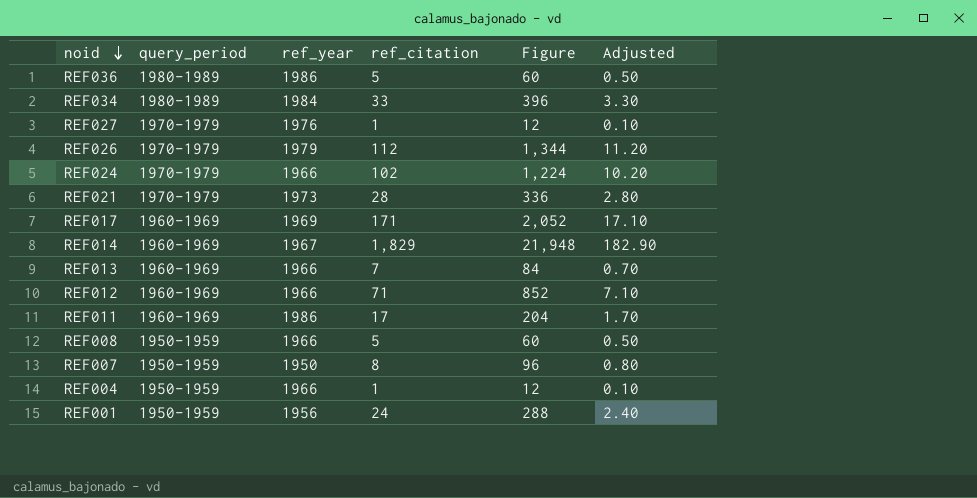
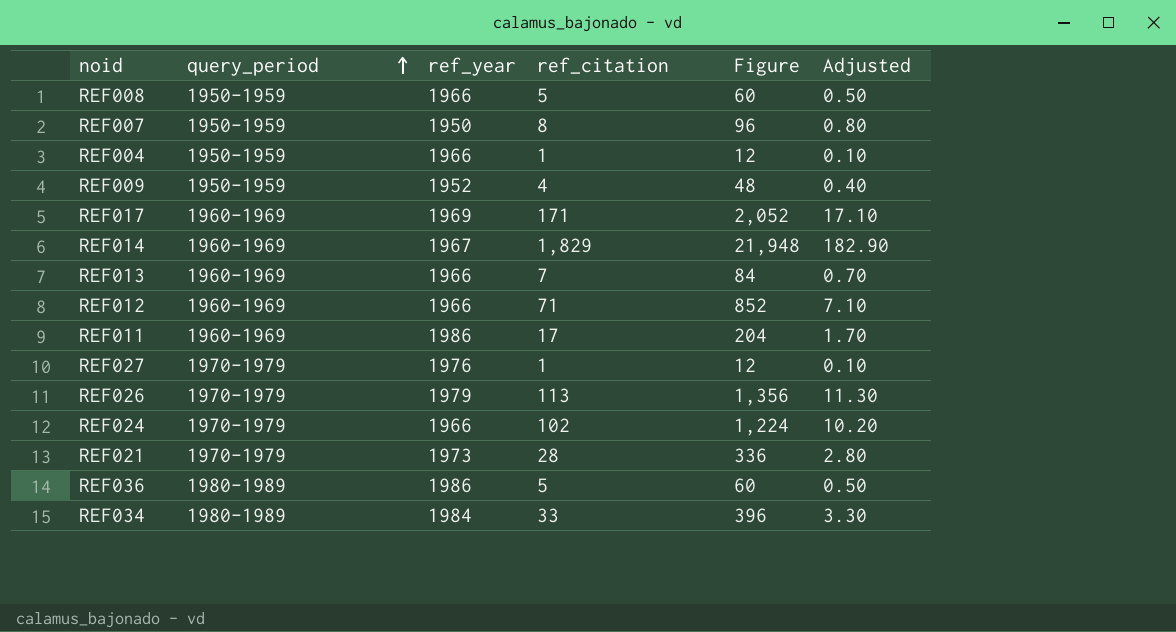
row order: noid descending -> query_period ascending
row REF001: 1950-1959 | 1956 | 24 | 288 | 2.40 -> none
row REF009: none -> 1950-1959 | 1952 | 4 | 48 | 0.40
REF026 | ref_citation: 112 -> 113
REF026 | Figure: 1,344 -> 1,356
REF026 | Adjusted: 11.20 -> 11.30

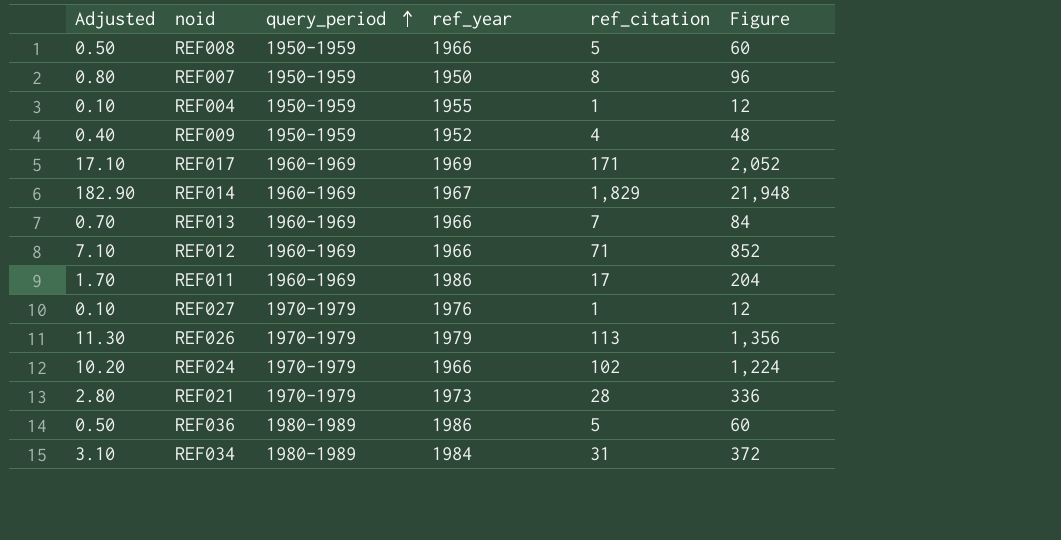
column Adjusted | position: 6 -> 1
REF004 | ref_year: 1966 -> 1955
REF034 | Adjusted: 3.30 -> 3.10
REF034 | ref_citation: 33 -> 31
REF034 | Figure: 396 -> 372

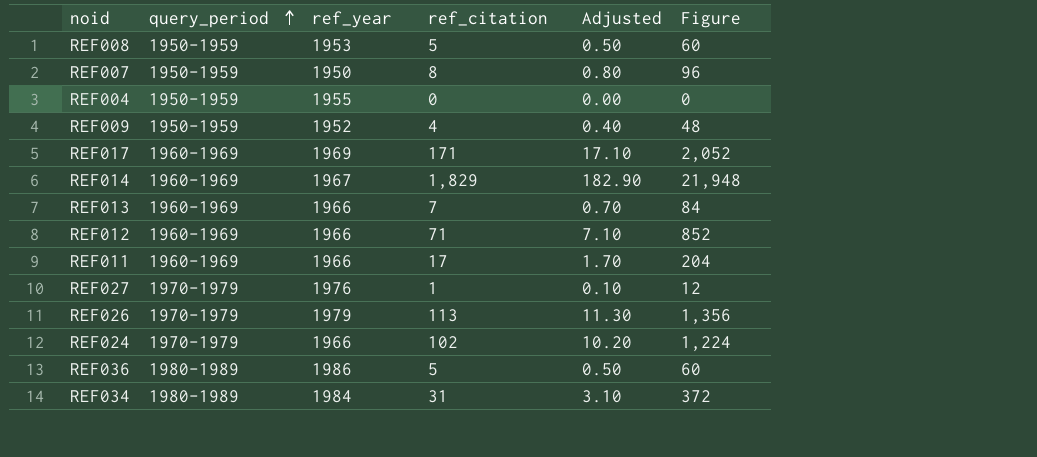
column Adjusted | position: 1 -> 5
row REF021: 2.80 | 1970-1979 | 1973 | 28 | 336 -> none
REF008 | ref_year: 1966 -> 1953
REF004 | ref_citation: 1 -> 0
REF004 | Adjusted: 0.10 -> 0.00
REF004 | Figure: 12 -> 0
REF011 | ref_year: 1986 -> 1966

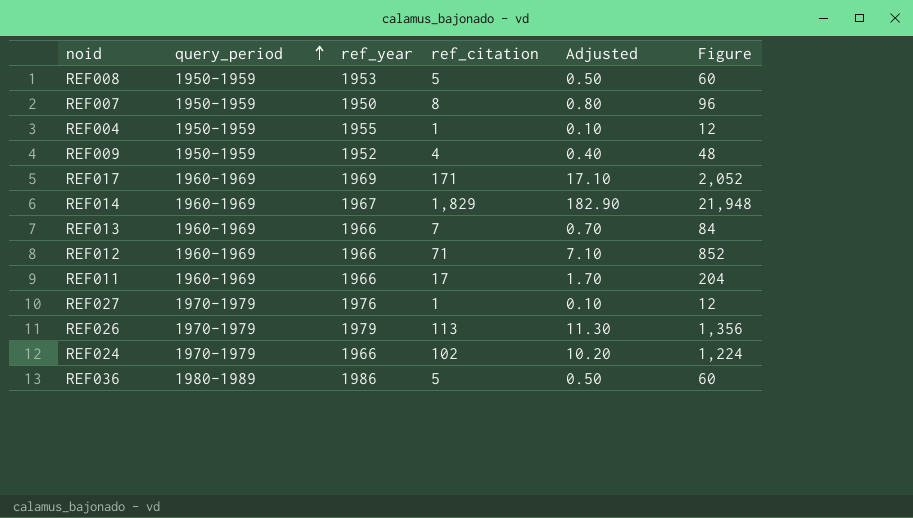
row REF034: 1980-1989 | 1984 | 31 | 3.10 | 372 -> none
REF004 | ref_citation: 0 -> 1
REF004 | Adjusted: 0.00 -> 0.10
REF004 | Figure: 0 -> 12

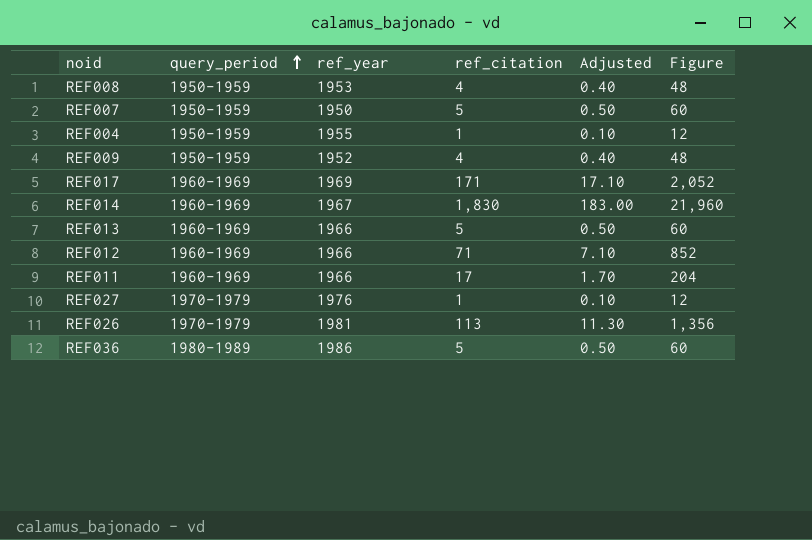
row REF024: 1970-1979 | 1966 | 102 | 10.20 | 1,224 -> none
REF008 | ref_citation: 5 -> 4
REF008 | Adjusted: 0.50 -> 0.40
REF008 | Figure: 60 -> 48
REF007 | ref_citation: 8 -> 5
REF007 | Adjusted: 0.80 -> 0.50
REF007 | Figure: 96 -> 60
REF014 | ref_citation: 1,829 -> 1,830
REF014 | Adjusted: 182.90 -> 183.00
REF014 | Figure: 21,948 -> 21,960
REF013 | ref_citation: 7 -> 5
REF013 | Adjusted: 0.70 -> 0.50
REF013 | Figure: 84 -> 60
REF026 | ref_year: 1979 -> 1981

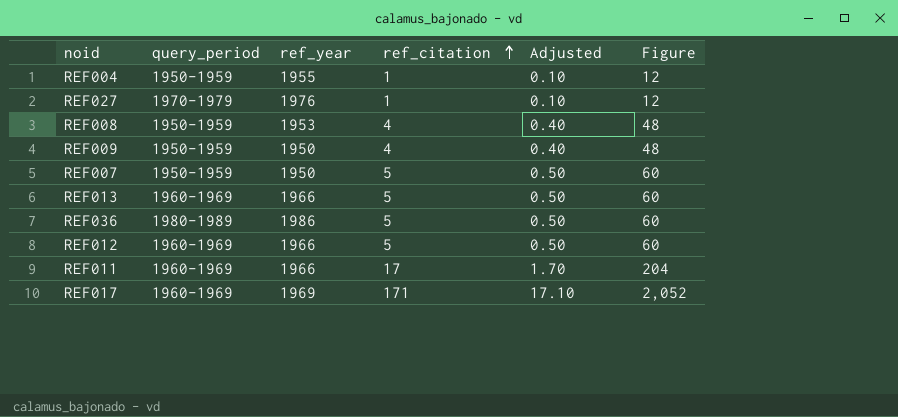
row order: query_period ascending -> ref_citation ascending
row REF014: 1960-1969 | 1967 | 1,830 | 183.00 | 21,960 -> none
row REF026: 1970-1979 | 1981 | 113 | 11.30 | 1,356 -> none
REF009 | ref_year: 1952 -> 1950
REF012 | ref_citation: 71 -> 5
REF012 | Adjusted: 7.10 -> 0.50
REF012 | Figure: 852 -> 60

